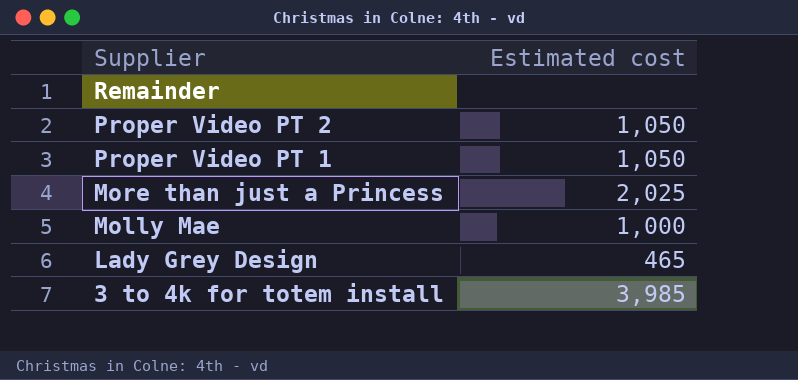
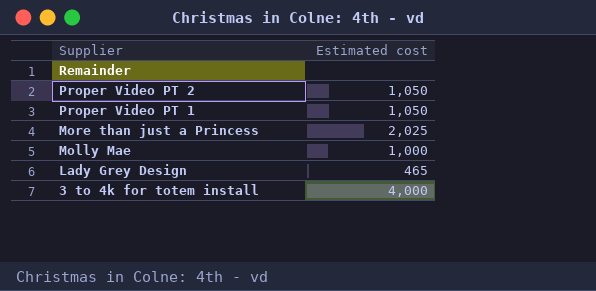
3 to 4k for totem install | Estimated cost: 3,985 -> 4,000

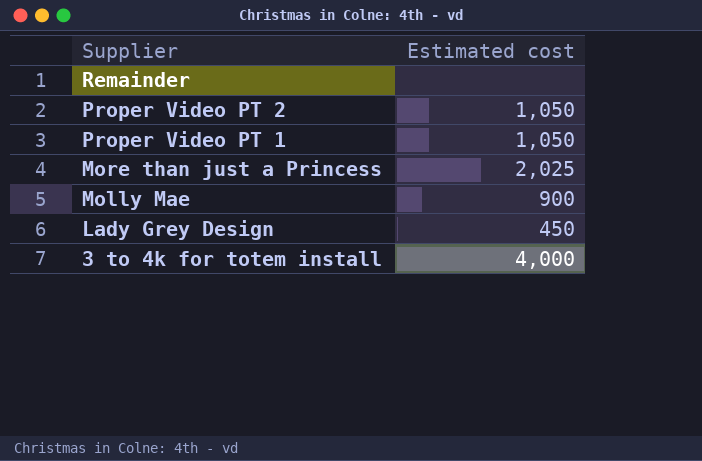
Molly Mae | Estimated cost: 1,000 -> 900
Lady Grey Design | Estimated cost: 465 -> 450

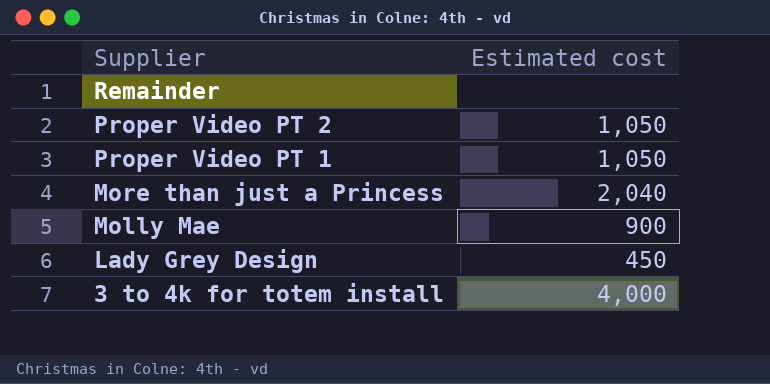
More than just a Princess | Estimated cost: 2,025 -> 2,040

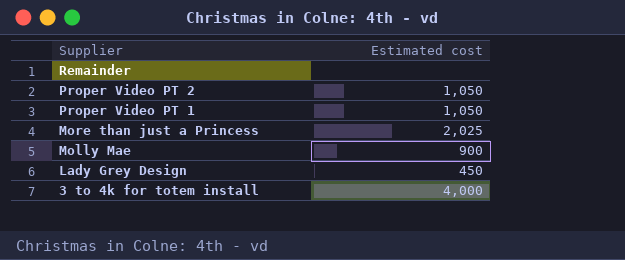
More than just a Princess | Estimated cost: 2,040 -> 2,025

